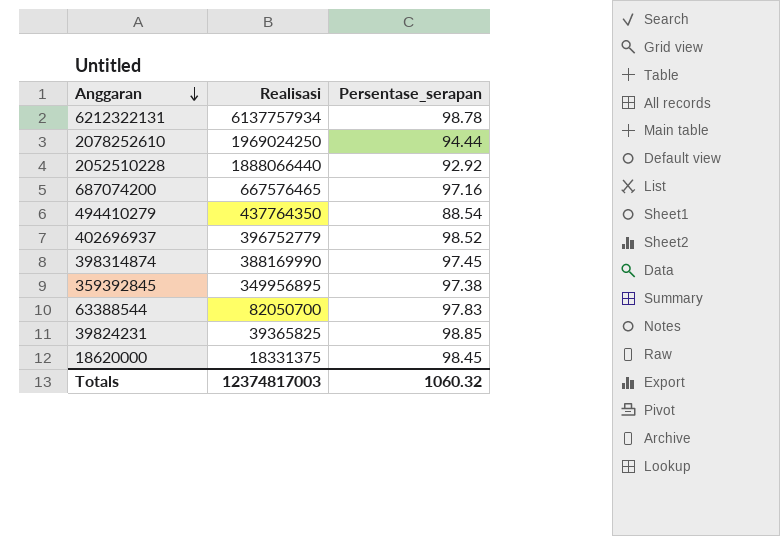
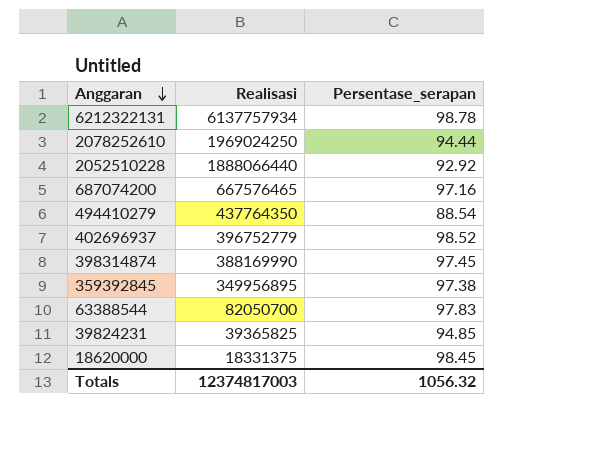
39824231 | Persentase_serapan: 98.85 -> 94.85
Totals | Persentase_serapan: 1060.32 -> 1056.32

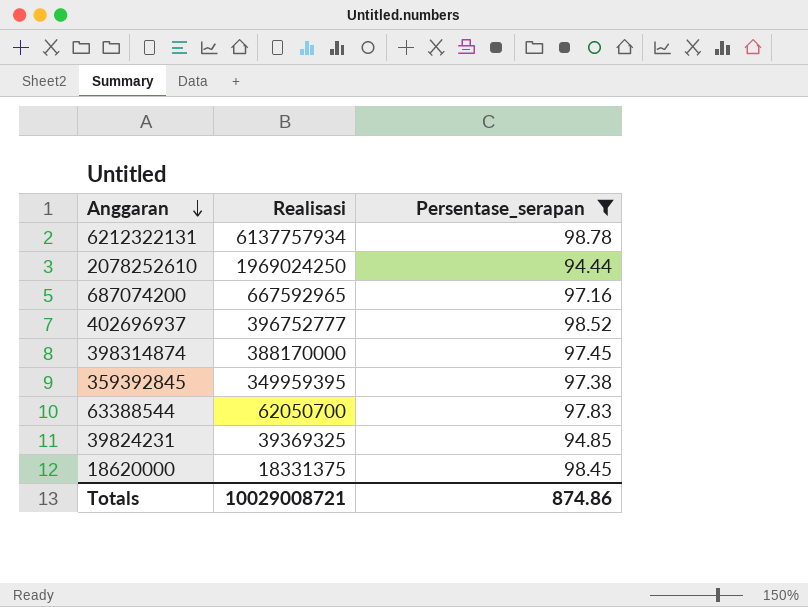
filter: none -> Persentase_serapan >= 94.44
687074200 | Realisasi: 667576465 -> 667592965
402696937 | Realisasi: 396752779 -> 396752777
398314874 | Realisasi: 388169990 -> 388170000
359392845 | Realisasi: 349956895 -> 349959395
63388544 | Realisasi: 82050700 -> 62050700
39824231 | Realisasi: 39365825 -> 39369325
Totals | Realisasi: 12374817003 -> 10029008721
Totals | Persentase_serapan: 1056.32 -> 874.86

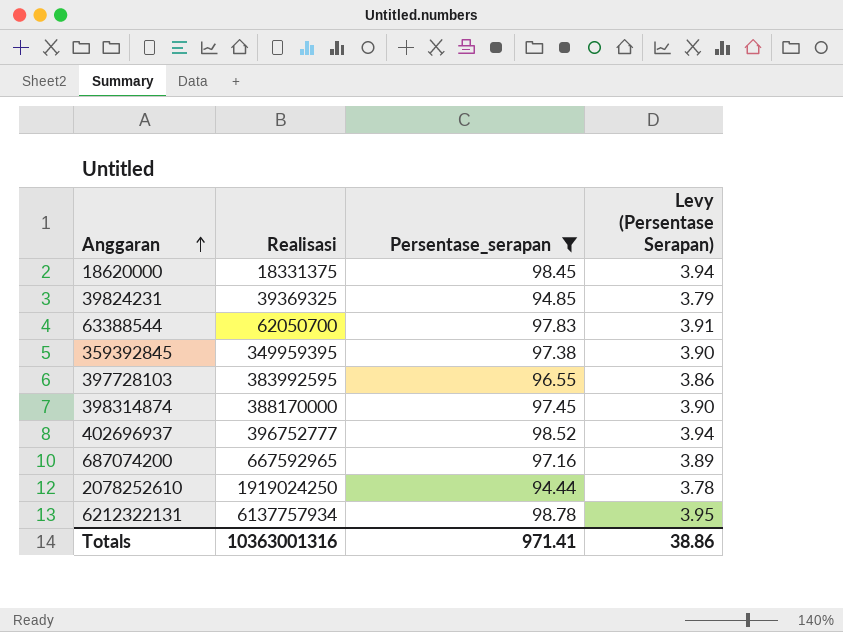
row order: Anggaran descending -> Anggaran ascending
column Levy (Persentase Serapan) | formula: none -> [Persentase_serapan] * 0.04
row 397728103: none -> 383992595 | 96.55 | 3.86
2078252610 | Realisasi: 1969024250 -> 1919024250
Totals | Realisasi: 10029008721 -> 10363001316
Totals | Persentase_serapan: 874.86 -> 971.41

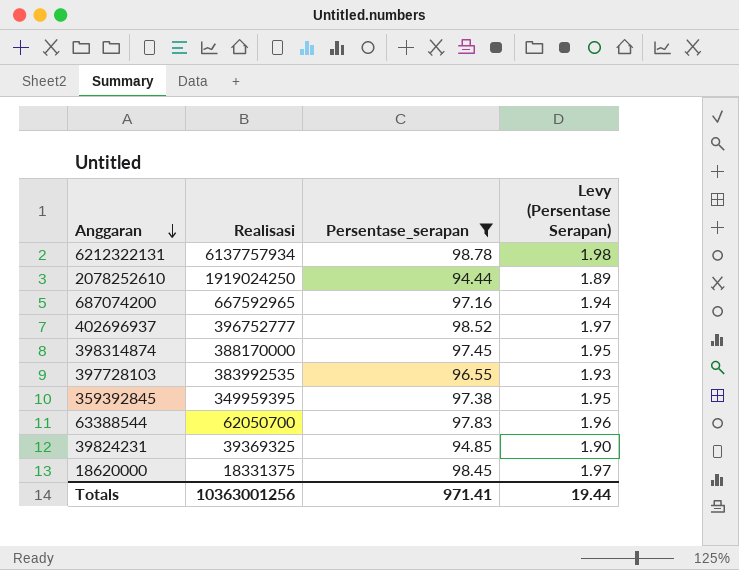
row order: Anggaran ascending -> Anggaran descending
column Levy (Persentase Serapan) | formula: [Persentase_serapan] * 0.04 -> [Persentase_serapan] * 0.02
397728103 | Realisasi: 383992595 -> 383992535
Totals | Realisasi: 10363001316 -> 10363001256
Totals | Levy (Persentase Serapan): 38.86 -> 19.44

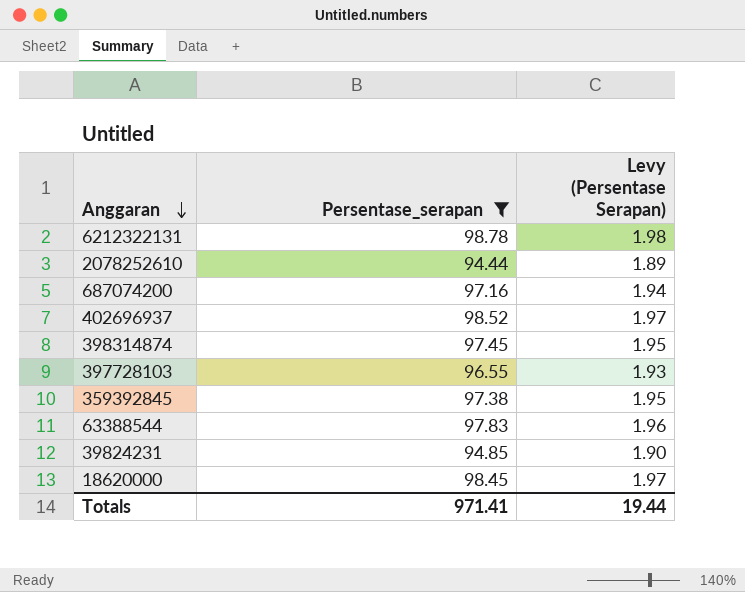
column Realisasi | position: 2 -> none

